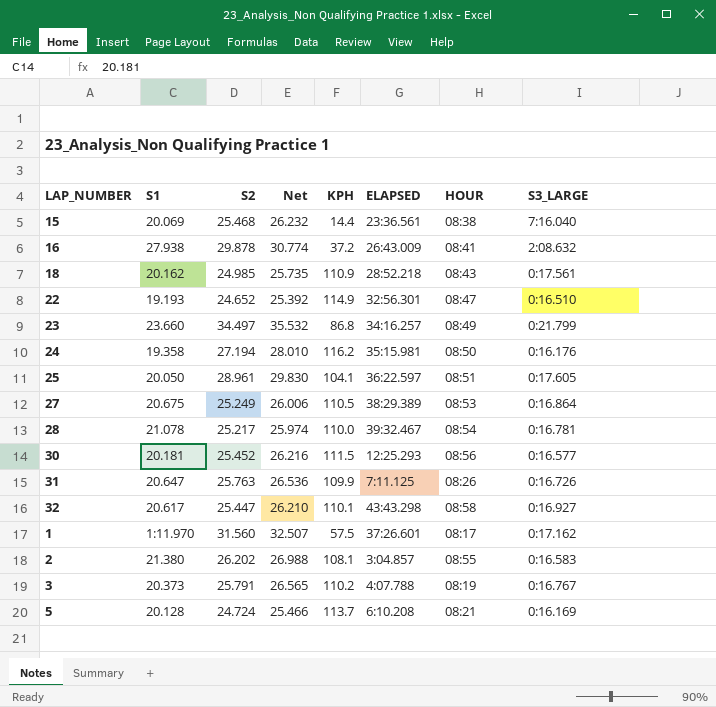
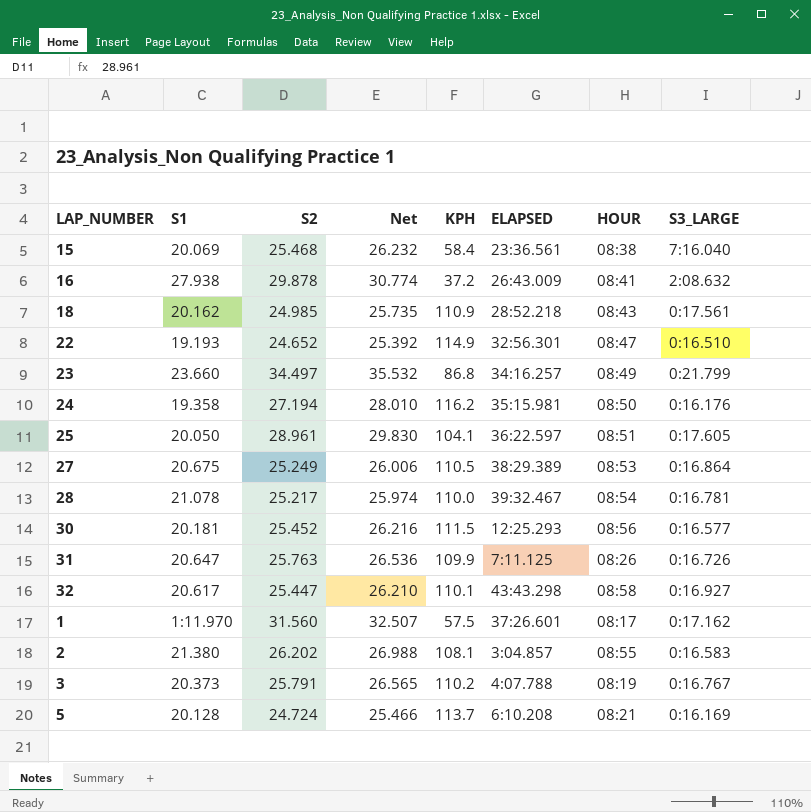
15 | KPH: 14.4 -> 58.4

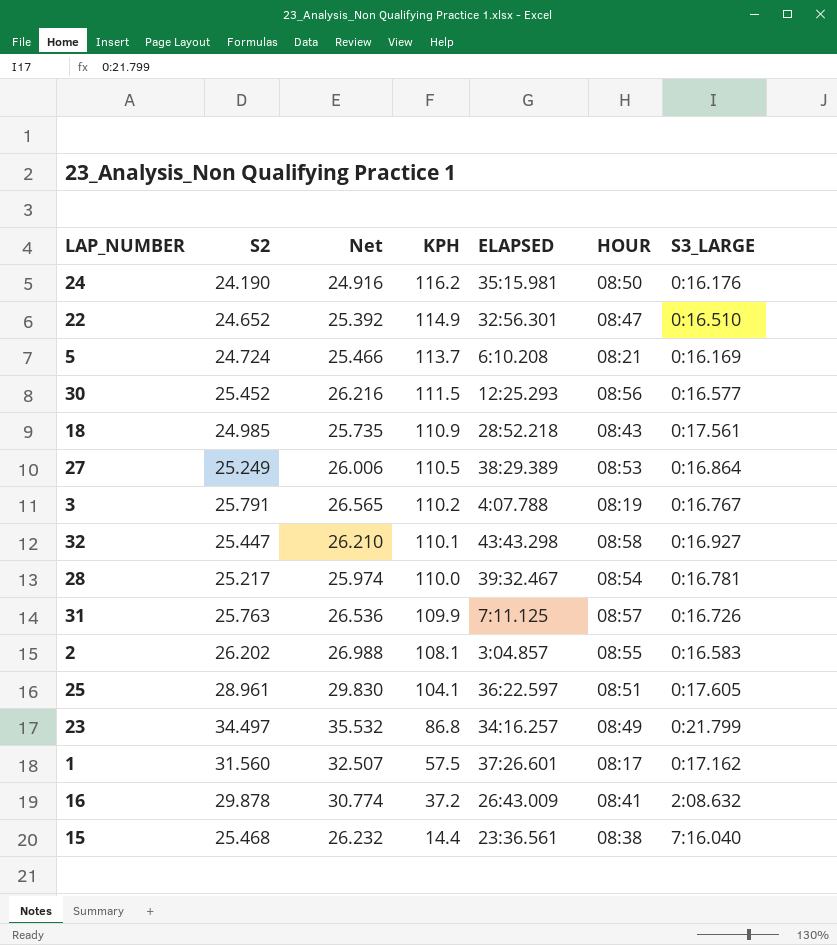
row order: none -> KPH descending
column S1 | position: 2 -> none
24 | S2: 27.194 -> 24.190
24 | Net: 28.010 -> 24.916
31 | HOUR: 08:26 -> 08:57
15 | KPH: 58.4 -> 14.4

